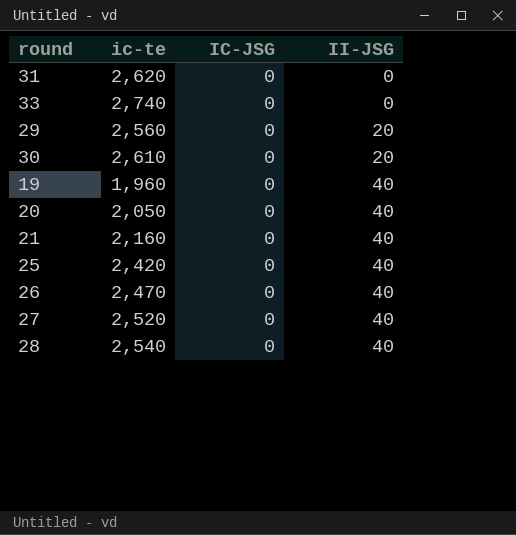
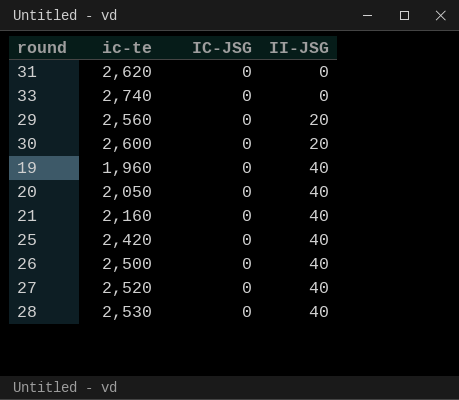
30 | ic-te: 2,610 -> 2,600
26 | ic-te: 2,470 -> 2,500
28 | ic-te: 2,540 -> 2,530

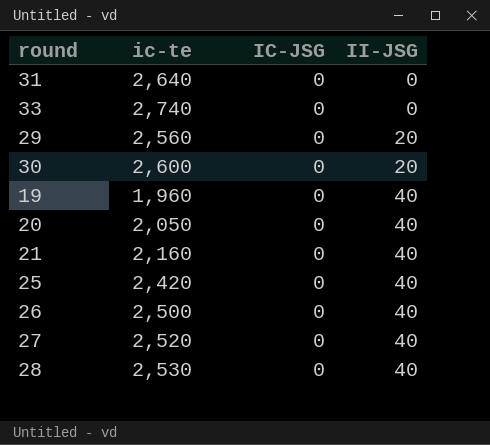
31 | ic-te: 2,620 -> 2,640

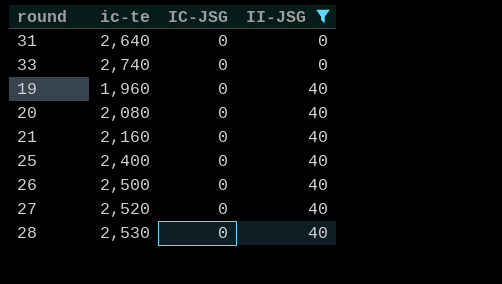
filter: none -> II-JSG != 20
20 | ic-te: 2,050 -> 2,080
25 | ic-te: 2,420 -> 2,400

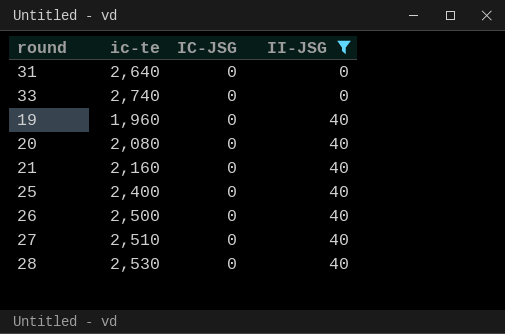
27 | ic-te: 2,520 -> 2,510

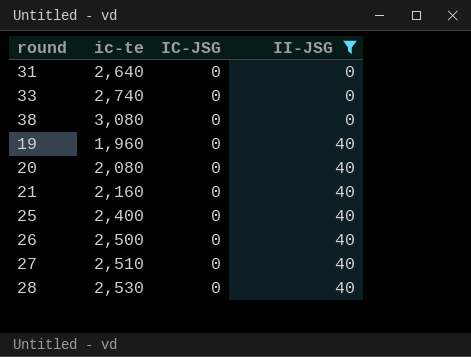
row 38: none -> 3,080 | 0 | 0

